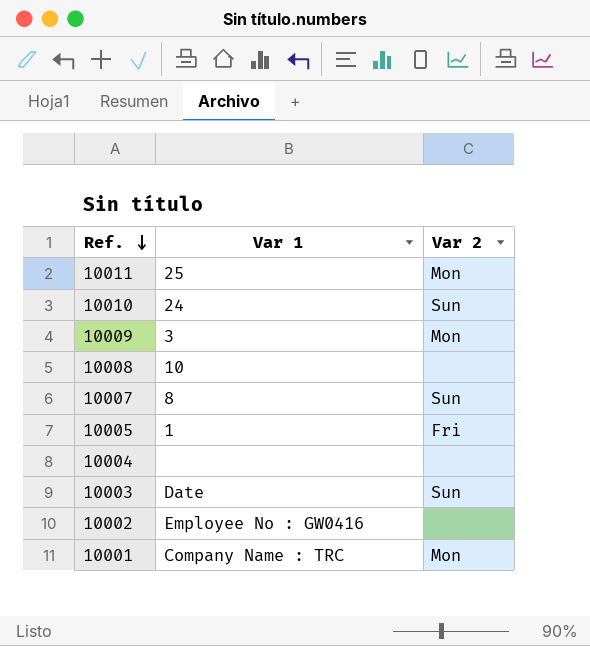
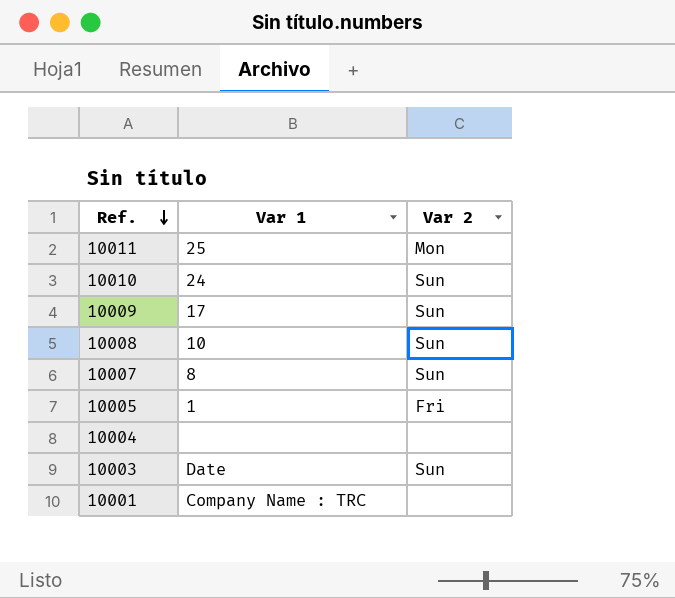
row 10002: Employee No : GW0416 | none -> none
10009 | Var 1: 3 -> 17
10009 | Var 2: Mon -> Sun
10008 | Var 2: none -> Sun
10001 | Var 2: Mon -> none

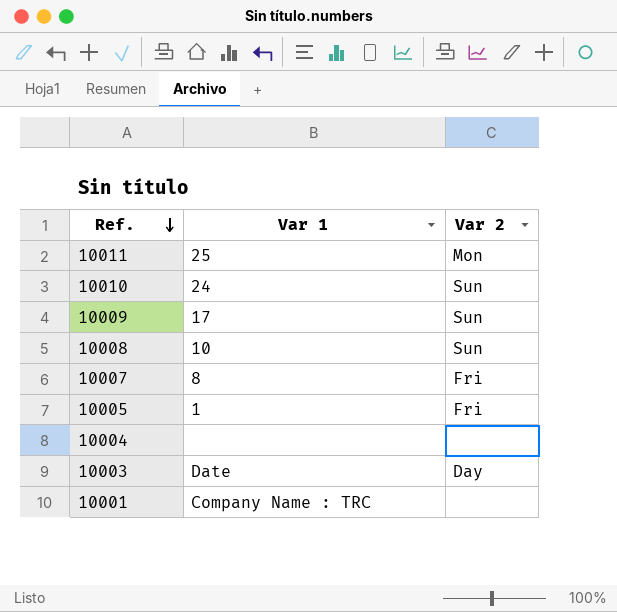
10007 | Var 2: Sun -> Fri
10003 | Var 2: Sun -> Day

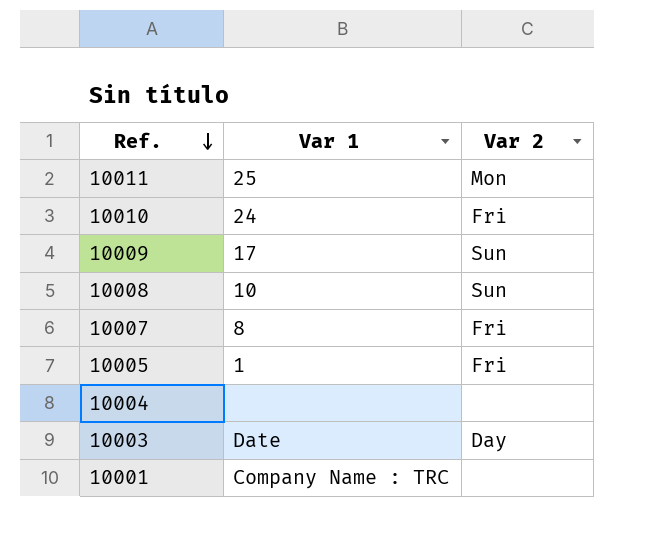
10010 | Var 2: Sun -> Fri

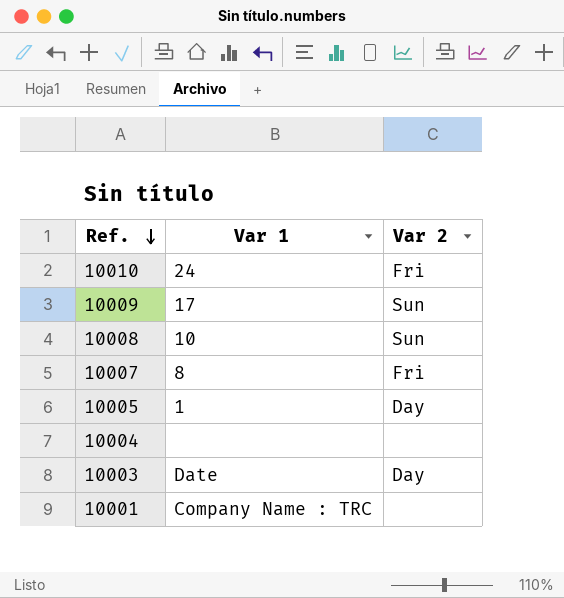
row 10011: 25 | Mon -> none
10005 | Var 2: Fri -> Day

